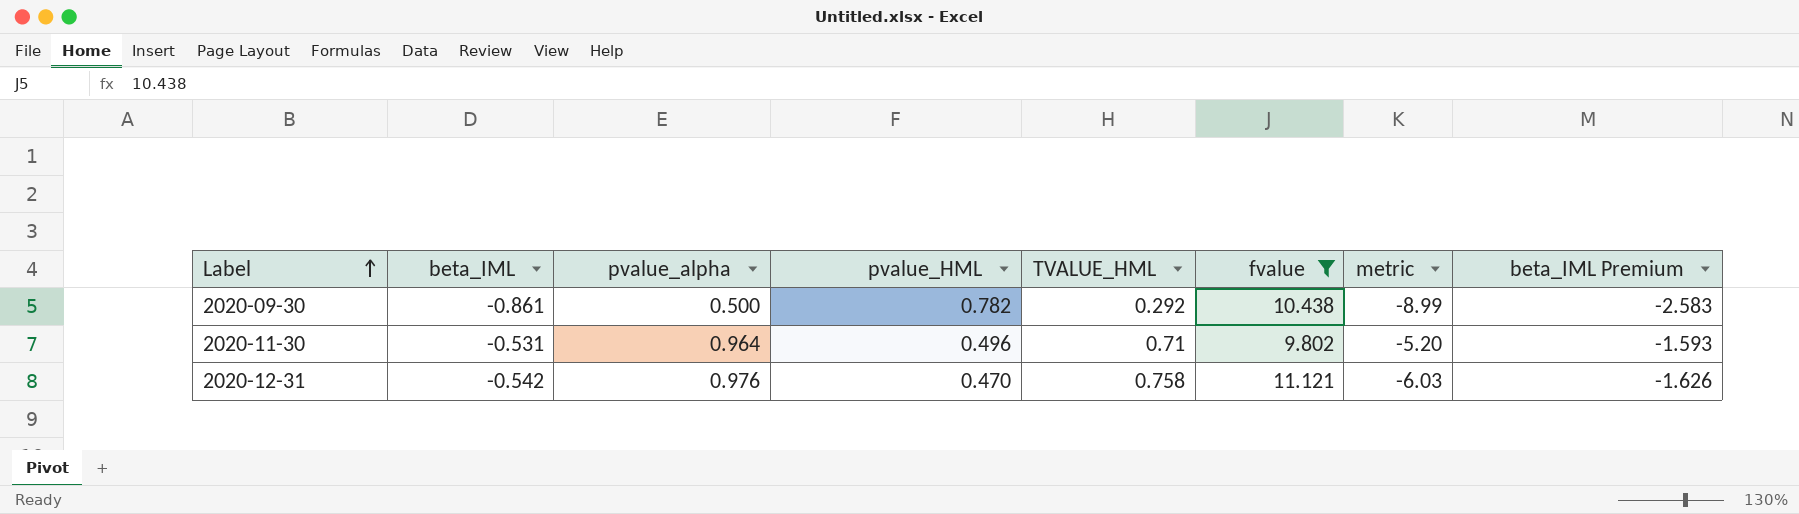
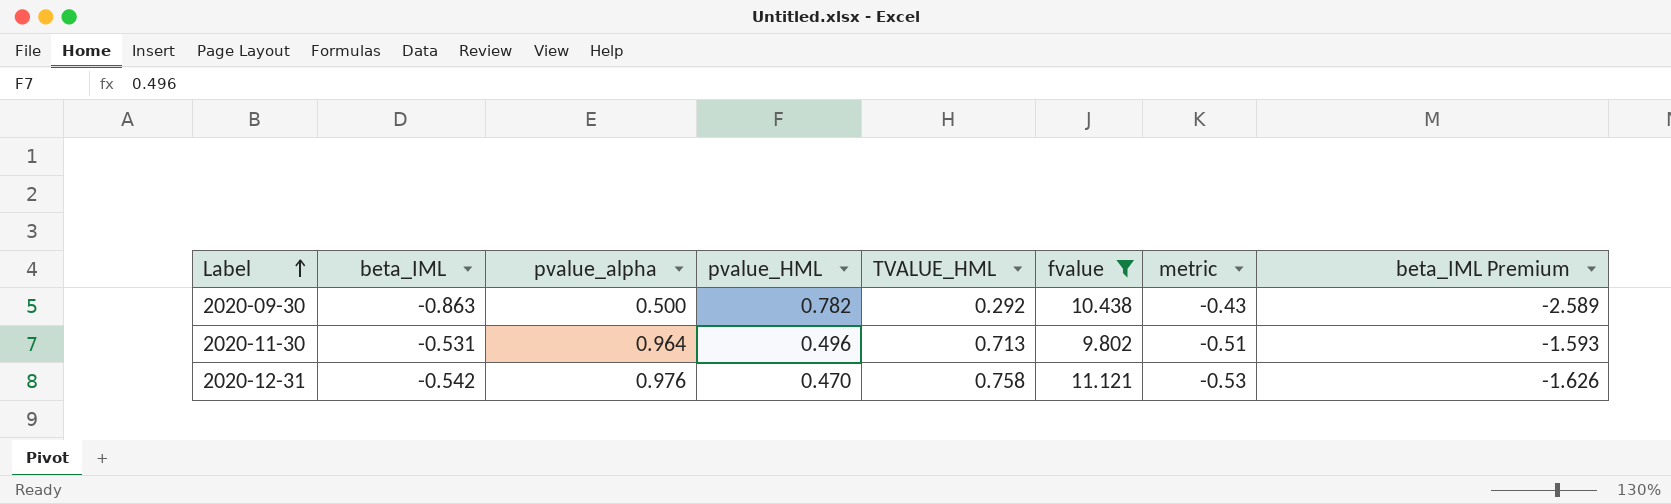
column metric | formula: [beta_IML] * [fvalue] -> [beta_IML] * [pvalue_alpha]
2020-09-30 | beta_IML: -0.861 -> -0.863
2020-09-30 | beta_IML Premium: -2.583 -> -2.589
2020-11-30 | TVALUE_HML: 0.71 -> 0.713

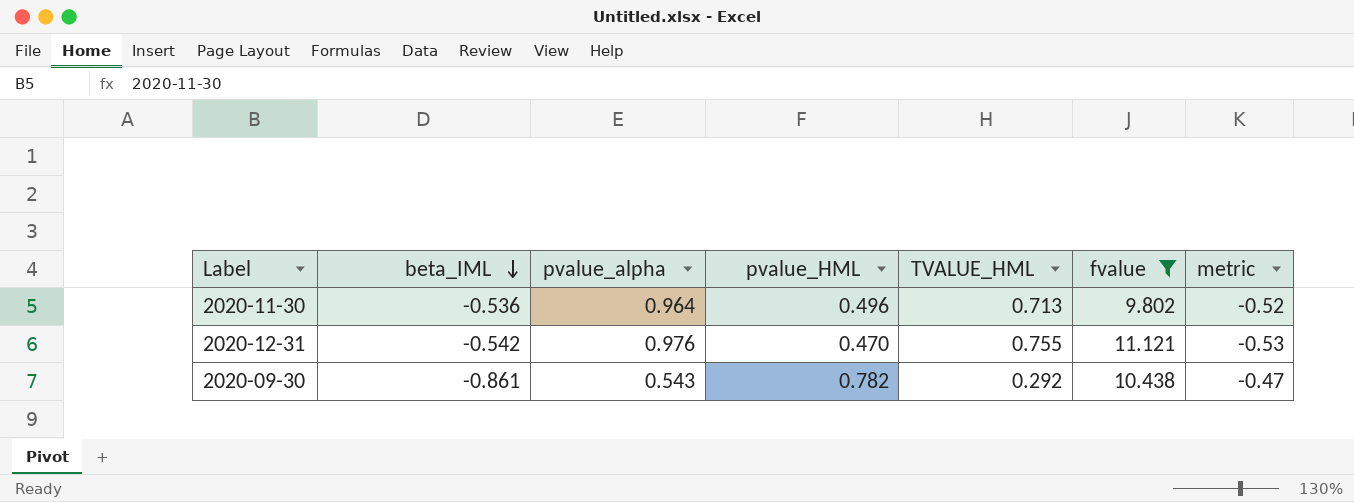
row order: Label ascending -> beta_IML descending
column beta_IML Premium | formula: [beta_IML] * 3 -> none
2020-11-30 | beta_IML: -0.531 -> -0.536
2020-11-30 | metric: -0.51 -> -0.52
2020-12-31 | TVALUE_HML: 0.758 -> 0.755
2020-09-30 | beta_IML: -0.863 -> -0.861
2020-09-30 | pvalue_alpha: 0.500 -> 0.543
2020-09-30 | metric: -0.43 -> -0.47

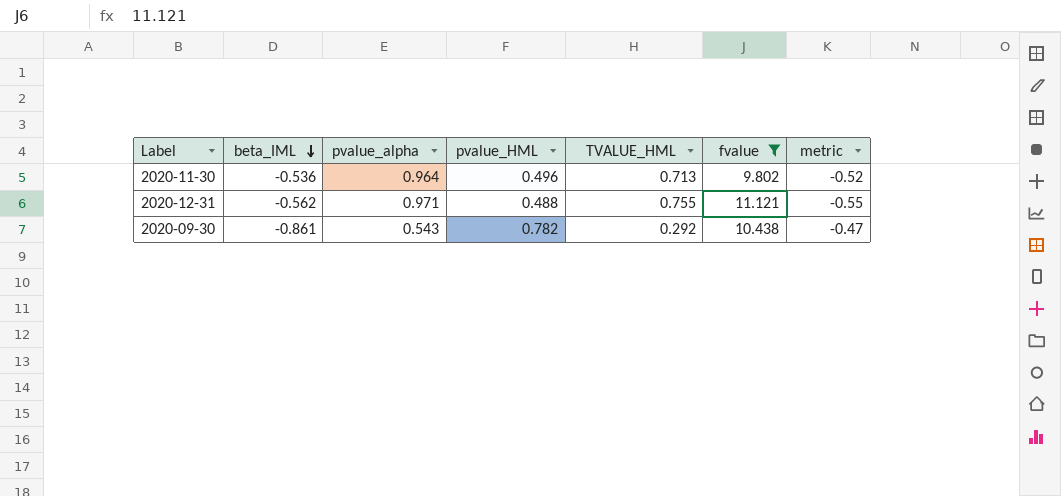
2020-12-31 | beta_IML: -0.542 -> -0.562
2020-12-31 | pvalue_alpha: 0.976 -> 0.971
2020-12-31 | pvalue_HML: 0.470 -> 0.488
2020-12-31 | metric: -0.53 -> -0.55

